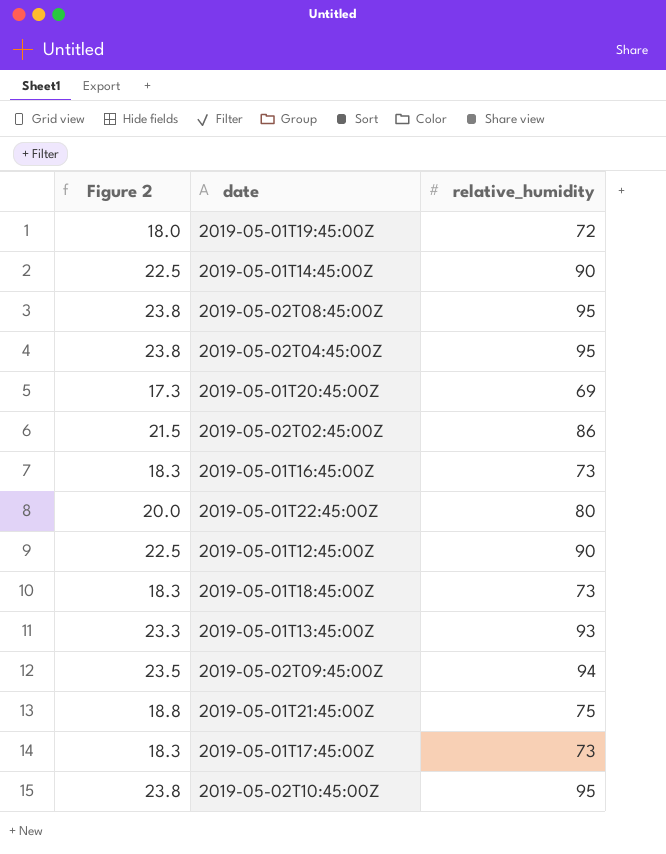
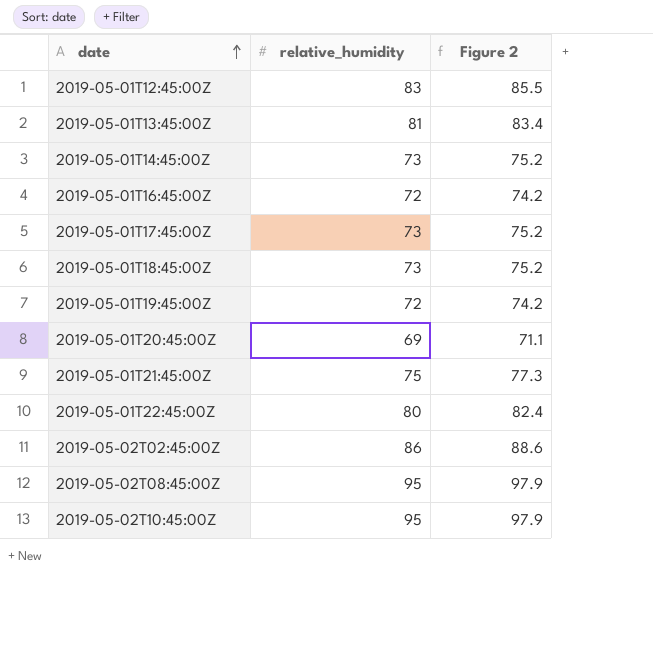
row order: none -> date ascending
column Figure 2 | formula: [relative_humidity] * 0.25 -> [relative_humidity] * 1.03
column Figure 2 | position: 1 -> 3
row 2019-05-02T04:45:00Z: 23.8 | 95 -> none
row 2019-05-02T09:45:00Z: 23.5 | 94 -> none
2019-05-01T12:45:00Z | relative_humidity: 90 -> 83
2019-05-01T13:45:00Z | relative_humidity: 93 -> 81
2019-05-01T14:45:00Z | relative_humidity: 90 -> 73
2019-05-01T16:45:00Z | relative_humidity: 73 -> 72

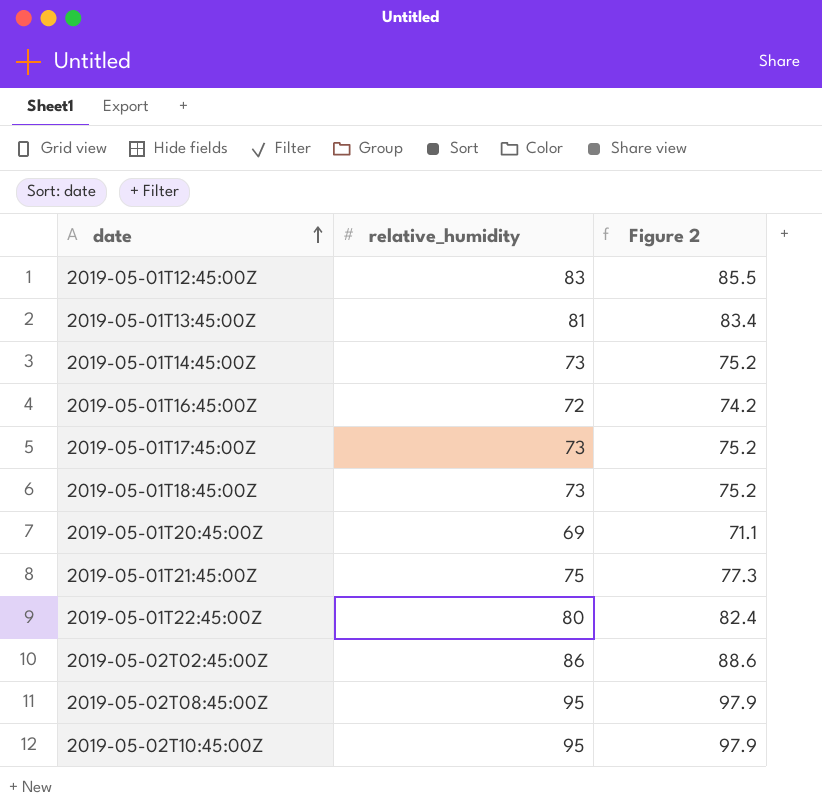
row 2019-05-01T19:45:00Z: 72 | 74.2 -> none

